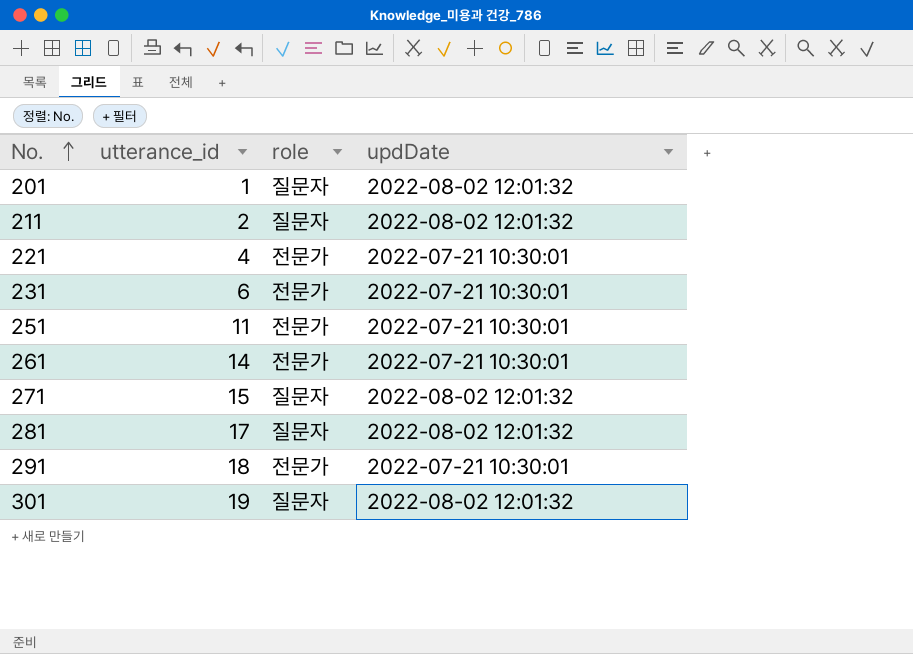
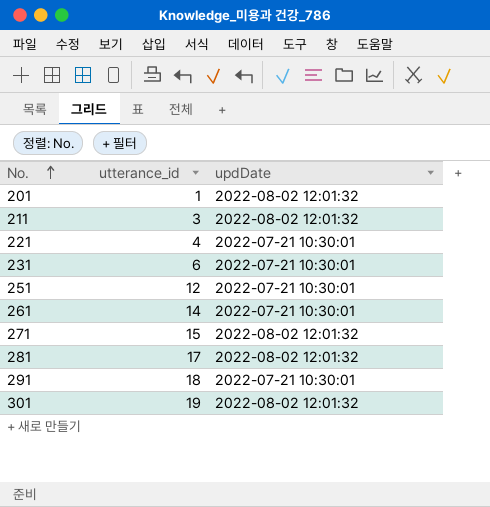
column role | position: 3 -> none
211 | utterance_id: 2 -> 3
251 | utterance_id: 11 -> 12

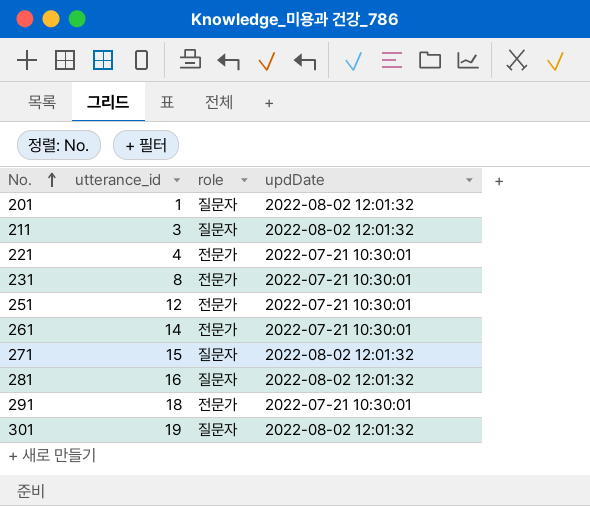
column role | position: none -> 3
231 | utterance_id: 6 -> 8
281 | utterance_id: 17 -> 16

